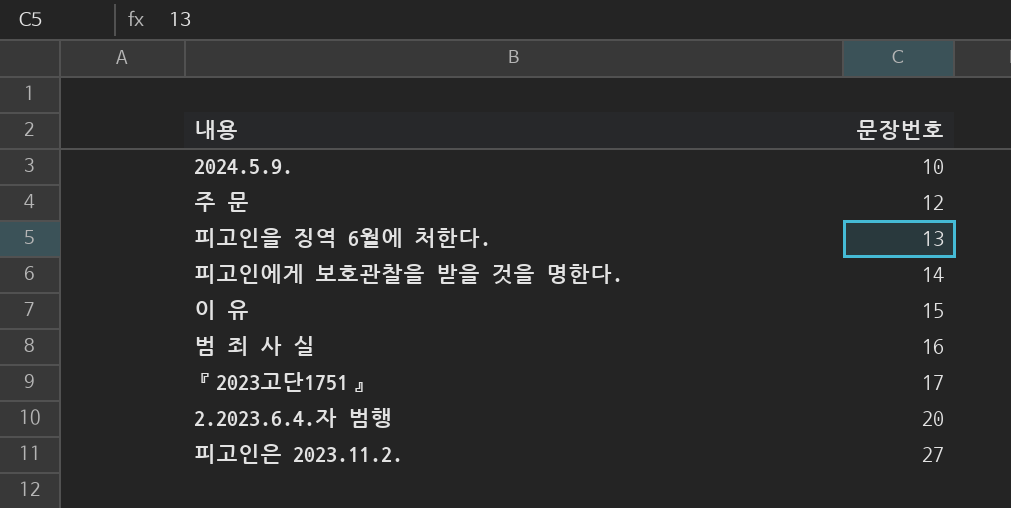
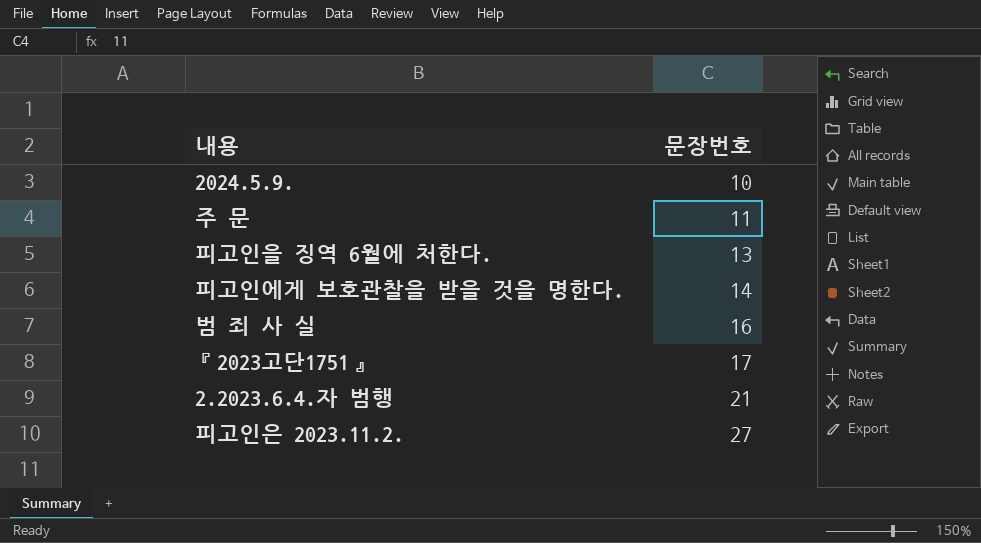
row 이 유: 15 -> none
주 문 | 문장번호: 12 -> 11
2.2023.6.4.자 범행 | 문장번호: 20 -> 21

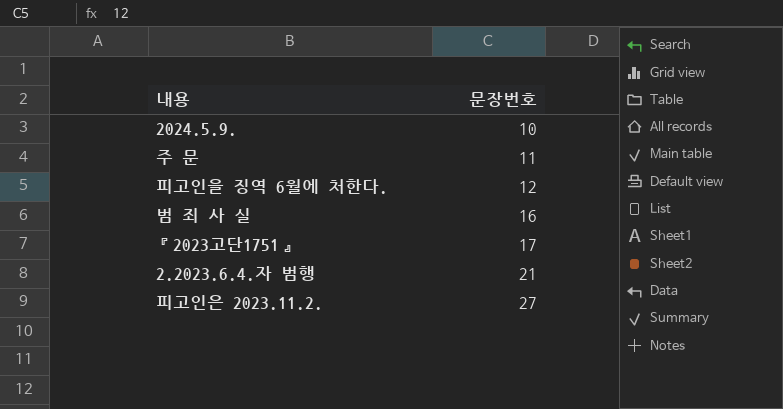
row 피고인에게 보호관찰을 받을 것을 명한다.: 14 -> none
피고인을 징역 6월에 처한다. | 문장번호: 13 -> 12

